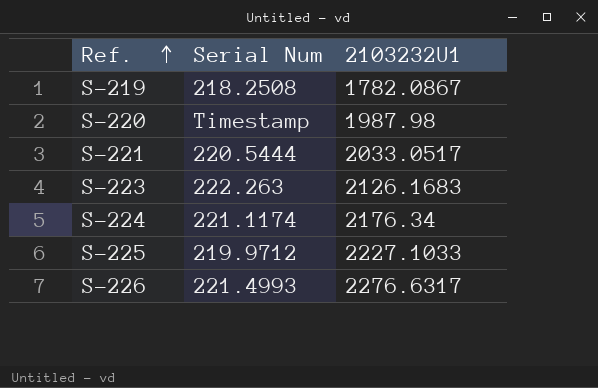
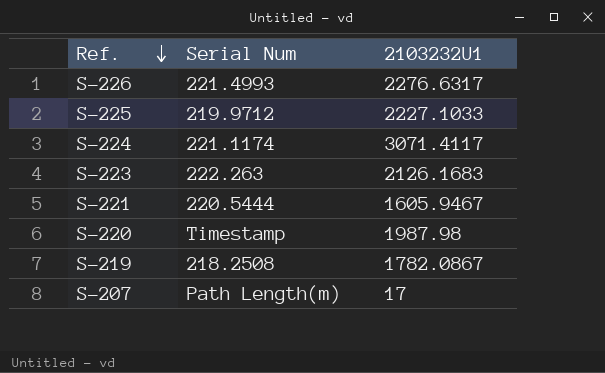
row order: Ref. ascending -> Ref. descending
S-224 | 2103232U1: 2176.34 -> 3071.4117
S-221 | 2103232U1: 2033.0517 -> 1605.9467
row S-207: none -> Path Length(m) | 17

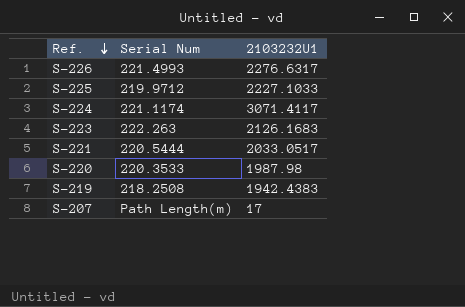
S-221 | 2103232U1: 1605.9467 -> 2033.0517
S-220 | Serial Num: Timestamp -> 220.3533
S-219 | 2103232U1: 1782.0867 -> 1942.4383

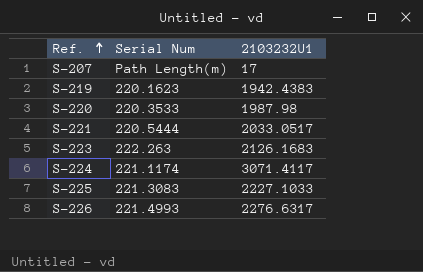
row order: Ref. descending -> Ref. ascending
S-219 | Serial Num: 218.2508 -> 220.1623
S-225 | Serial Num: 219.9712 -> 221.3083

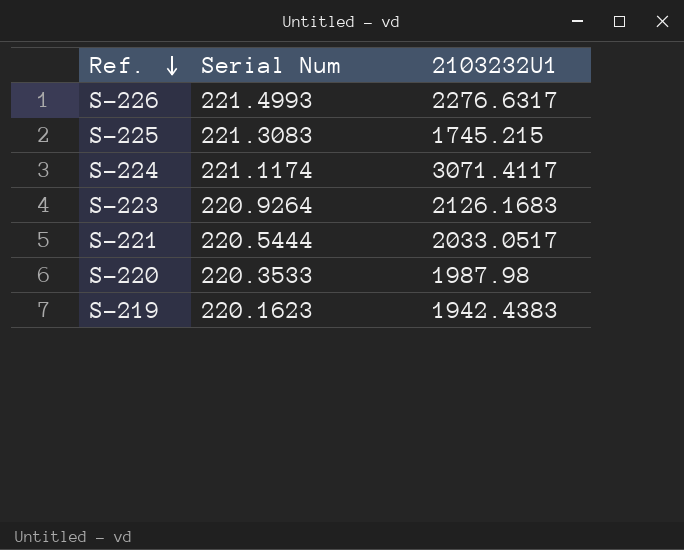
row order: Ref. ascending -> Ref. descending
row S-207: Path Length(m) | 17 -> none
S-225 | 2103232U1: 2227.1033 -> 1745.215
S-223 | Serial Num: 222.263 -> 220.9264

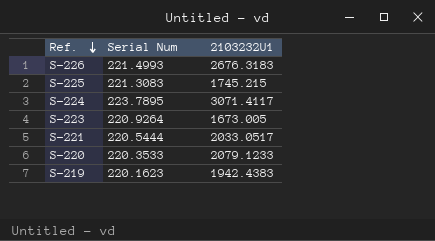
S-226 | 2103232U1: 2276.6317 -> 2676.3183
S-224 | Serial Num: 221.1174 -> 223.7895
S-223 | 2103232U1: 2126.1683 -> 1673.005
S-220 | 2103232U1: 1987.98 -> 2079.1233

